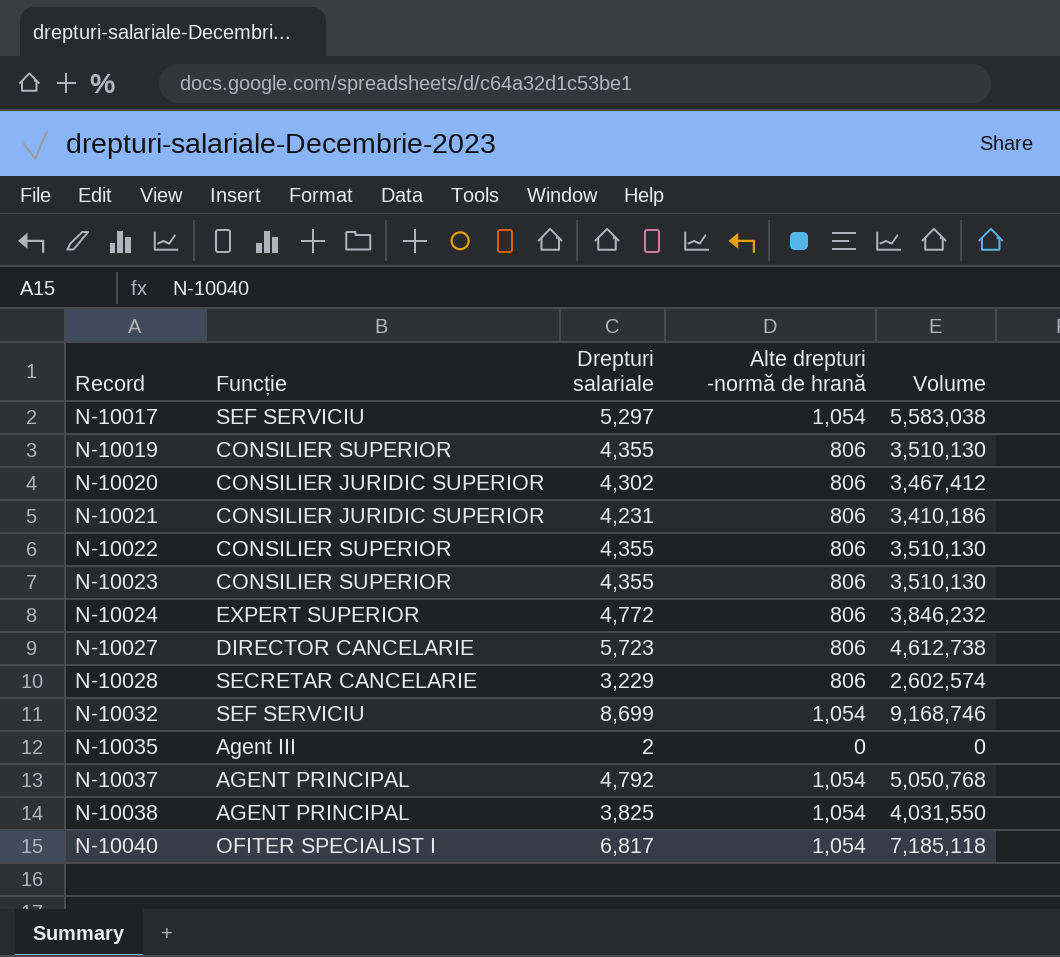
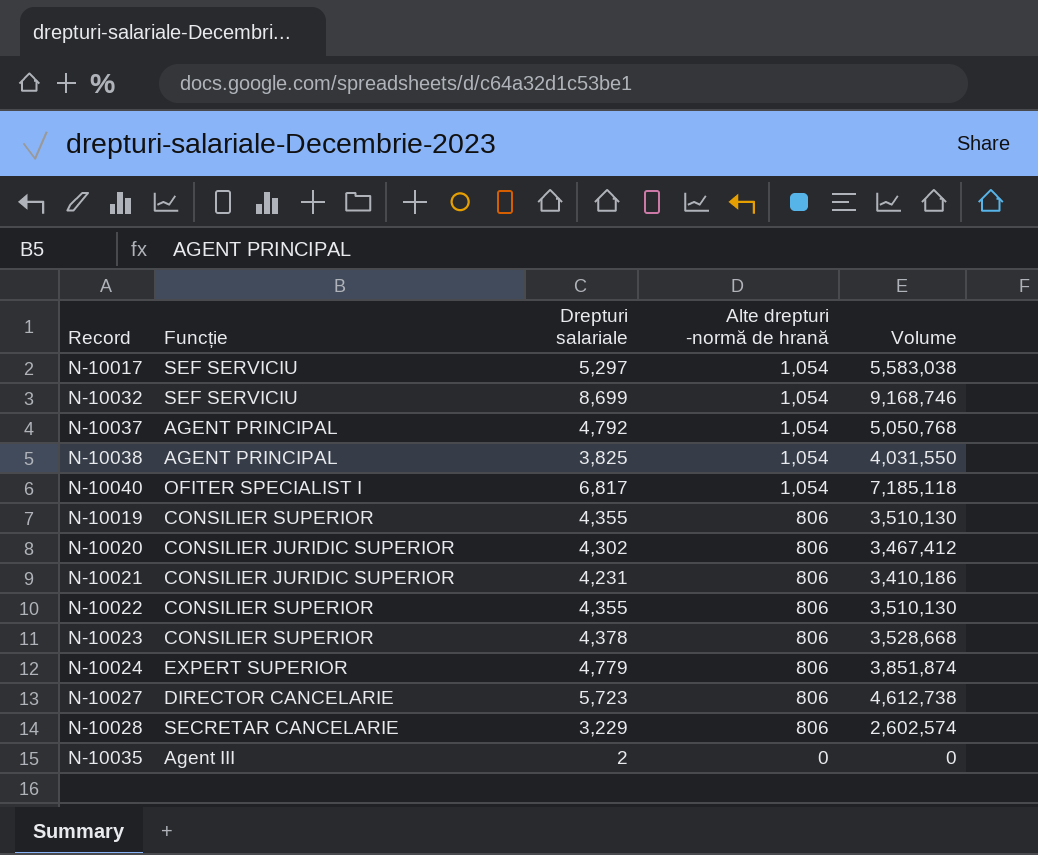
row order: Record ascending -> Alte drepturi -normă de hrană descending
N-10023 | Drepturi salariale: 4,355 -> 4,378
N-10023 | Volume: 3,510,130 -> 3,528,668
N-10024 | Drepturi salariale: 4,772 -> 4,779
N-10024 | Volume: 3,846,232 -> 3,851,874

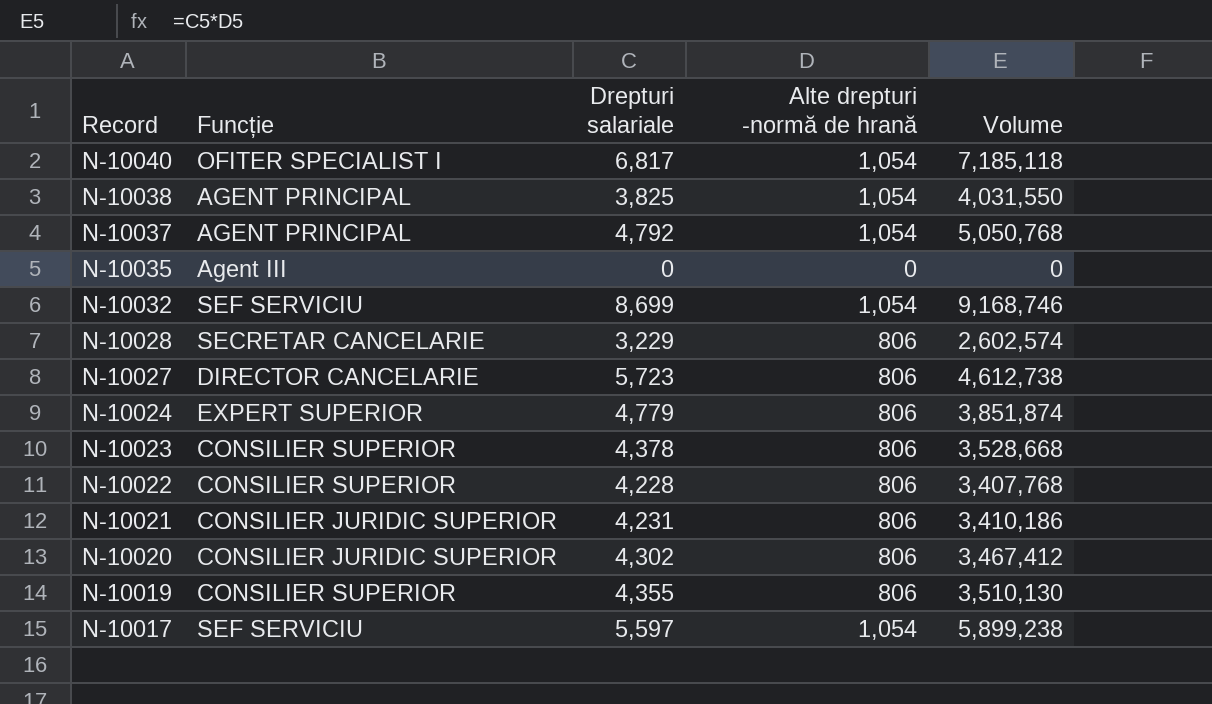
row order: Alte drepturi -normă de hrană descending -> Record descending
N-10035 | Drepturi salariale: 2 -> 0
N-10022 | Drepturi salariale: 4,355 -> 4,228
N-10022 | Volume: 3,510,130 -> 3,407,768
N-10017 | Drepturi salariale: 5,297 -> 5,597
N-10017 | Volume: 5,583,038 -> 5,899,238

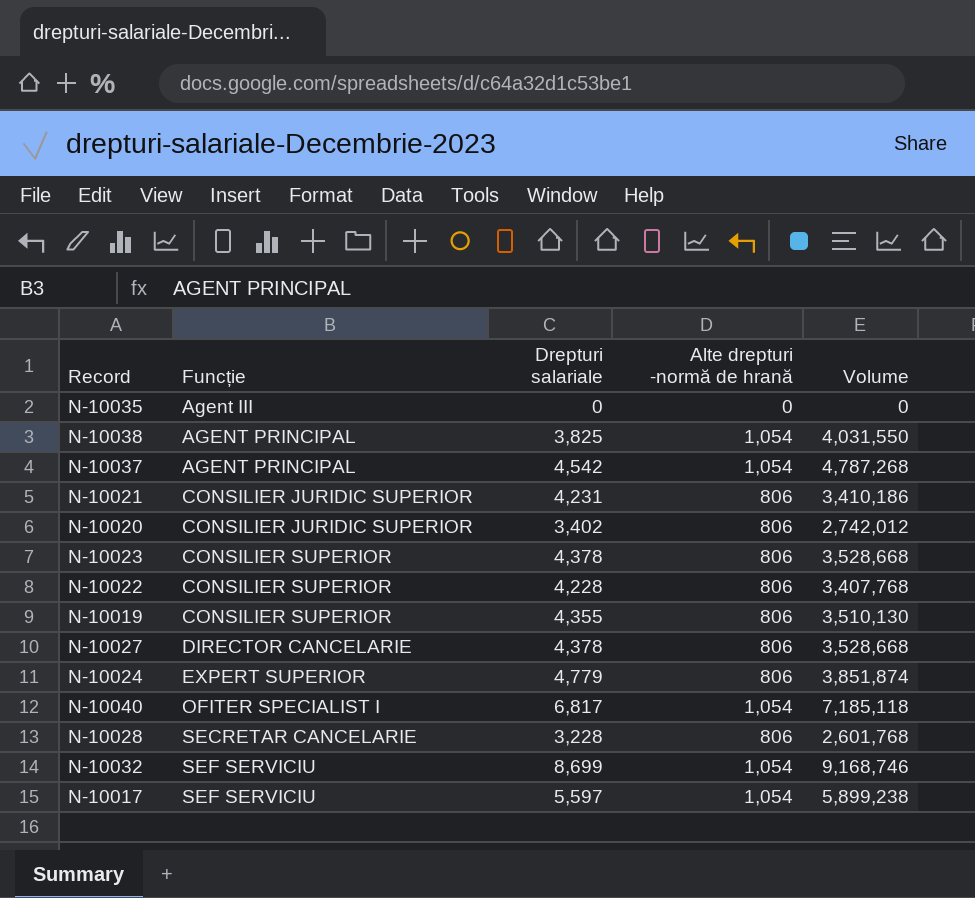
row order: Record descending -> Funcție ascending
N-10037 | Drepturi salariale: 4,792 -> 4,542
N-10037 | Volume: 5,050,768 -> 4,787,268
N-10020 | Drepturi salariale: 4,302 -> 3,402
N-10020 | Volume: 3,467,412 -> 2,742,012
N-10027 | Drepturi salariale: 5,723 -> 4,378
N-10027 | Volume: 4,612,738 -> 3,528,668
N-10028 | Drepturi salariale: 3,229 -> 3,228
N-10028 | Volume: 2,602,574 -> 2,601,768

